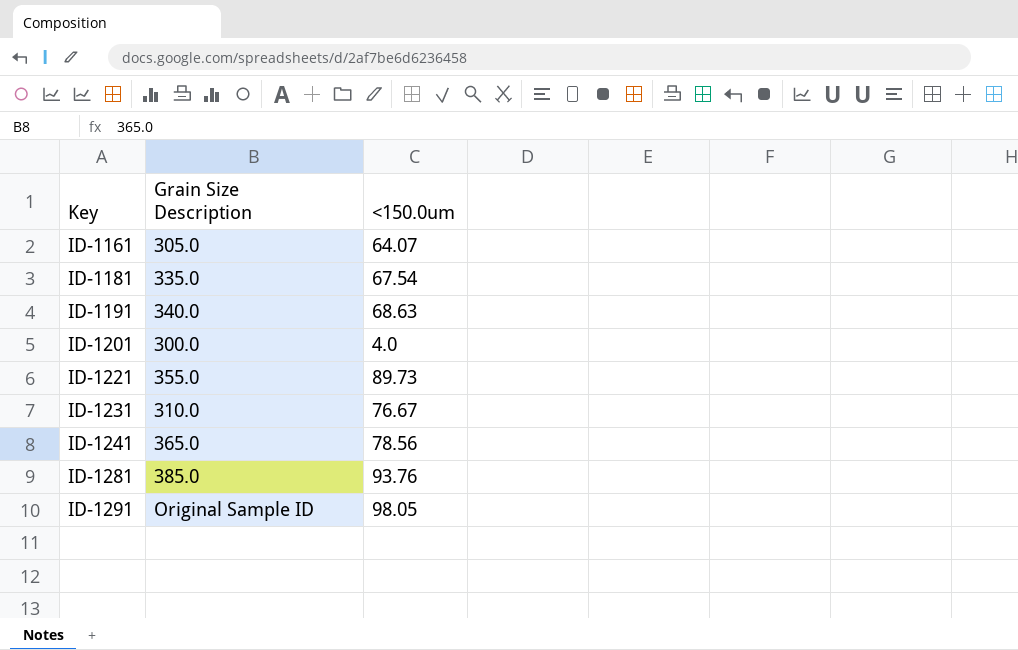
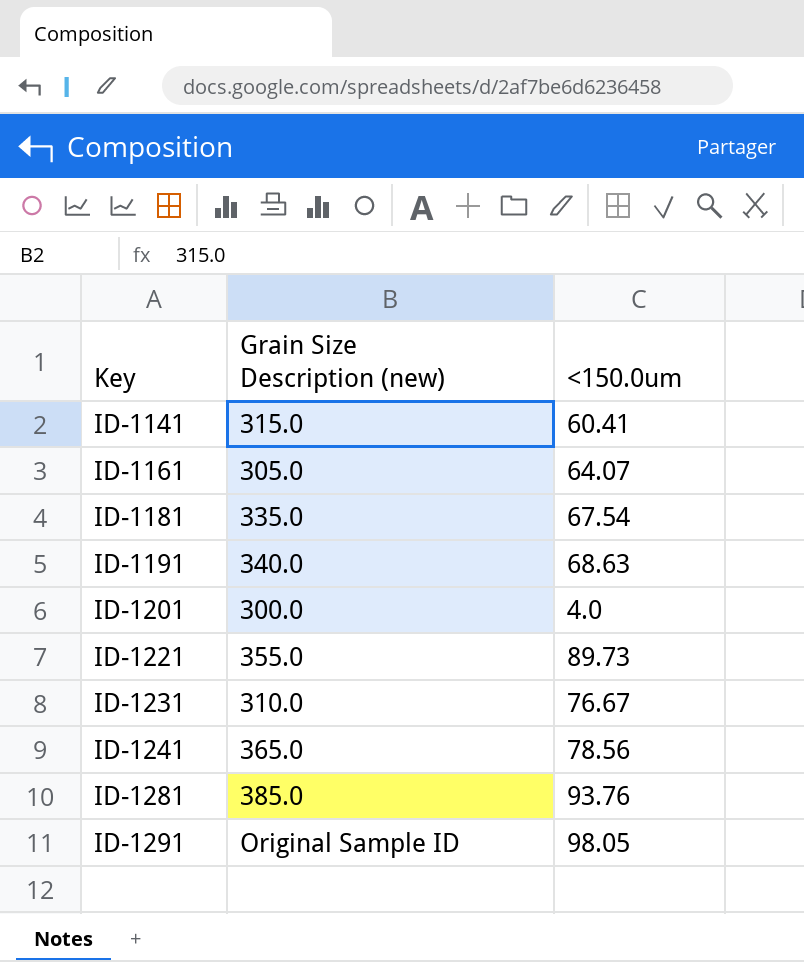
column name: Grain Size Description -> Grain Size Description (new)
row ID-1141: none -> 315.0 | 60.41

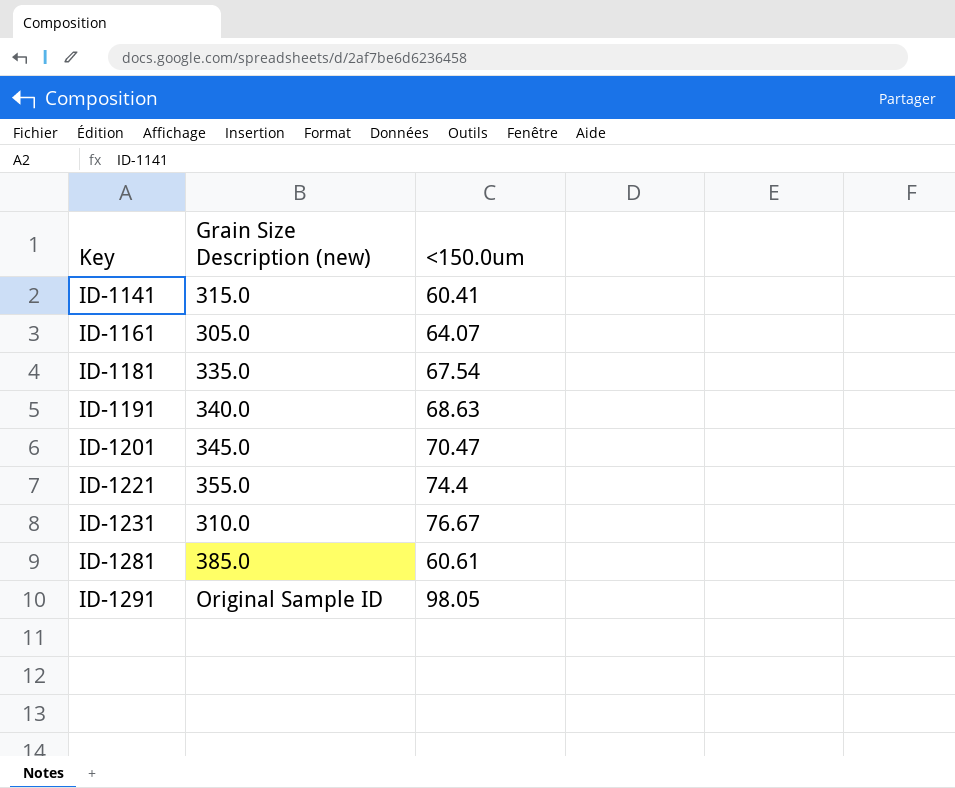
row ID-1241: 365.0 | 78.56 -> none
ID-1201 | Grain Size Description (new): 300.0 -> 345.0
ID-1201 | <150.0um: 4.0 -> 70.47
ID-1221 | <150.0um: 89.73 -> 74.4
ID-1281 | <150.0um: 93.76 -> 60.61

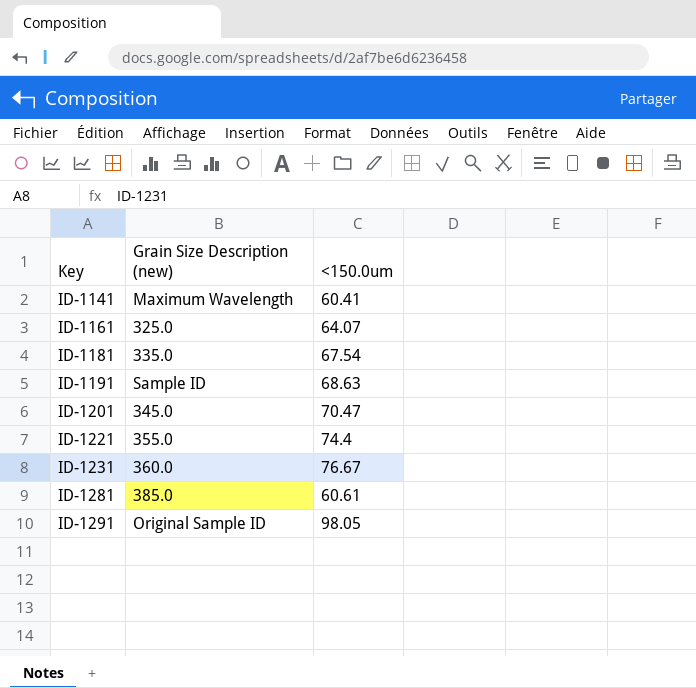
ID-1141 | Grain Size Description (new): 315.0 -> Maximum Wavelength
ID-1161 | Grain Size Description (new): 305.0 -> 325.0
ID-1191 | Grain Size Description (new): 340.0 -> Sample ID
ID-1231 | Grain Size Description (new): 310.0 -> 360.0

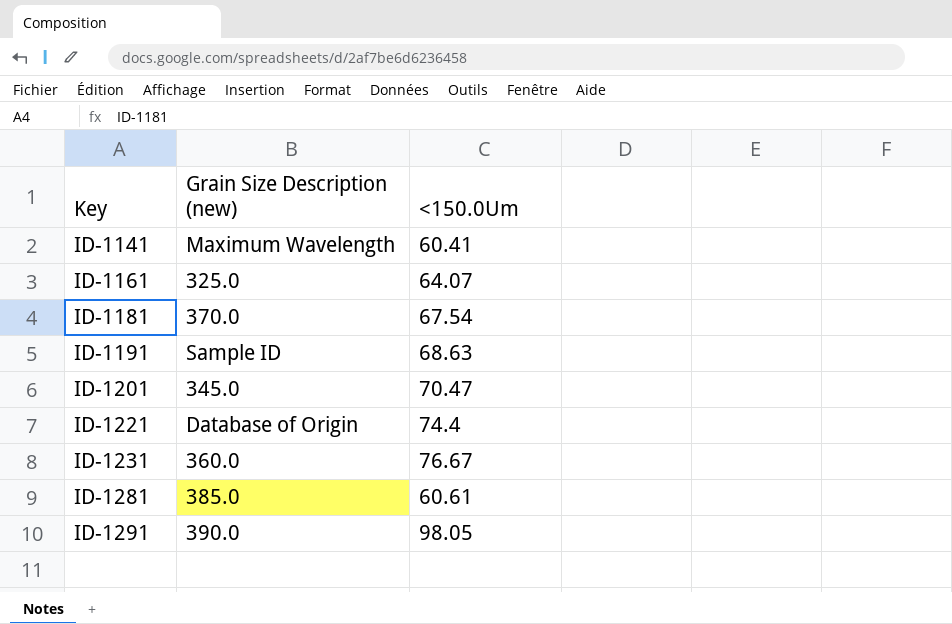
column name: <150.0um -> <150.0Um
ID-1181 | Grain Size Description (new): 335.0 -> 370.0
ID-1221 | Grain Size Description (new): 355.0 -> Database of Origin
ID-1291 | Grain Size Description (new): Original Sample ID -> 390.0

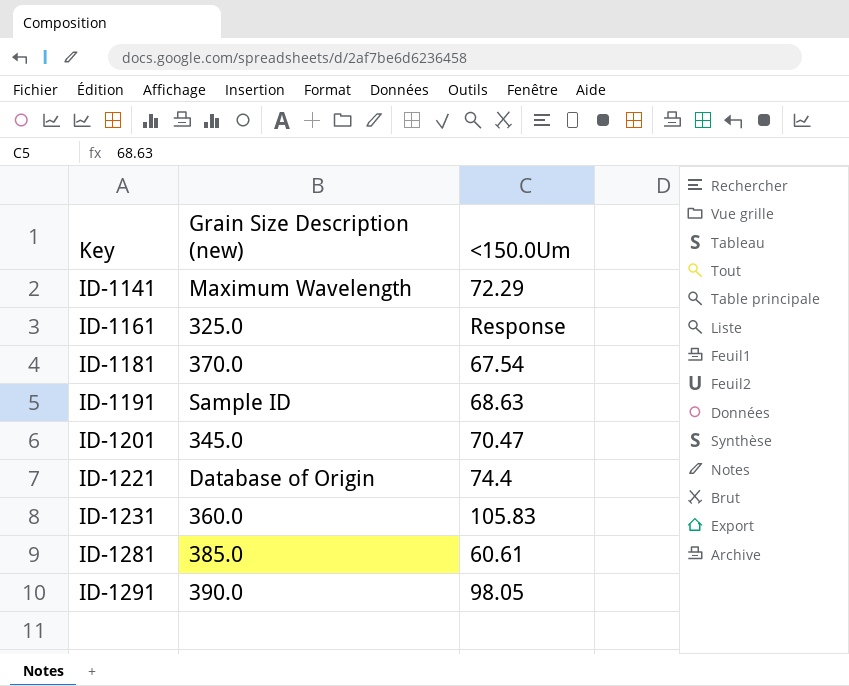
ID-1141 | <150.0Um: 60.41 -> 72.29
ID-1161 | <150.0Um: 64.07 -> Response
ID-1231 | <150.0Um: 76.67 -> 105.83

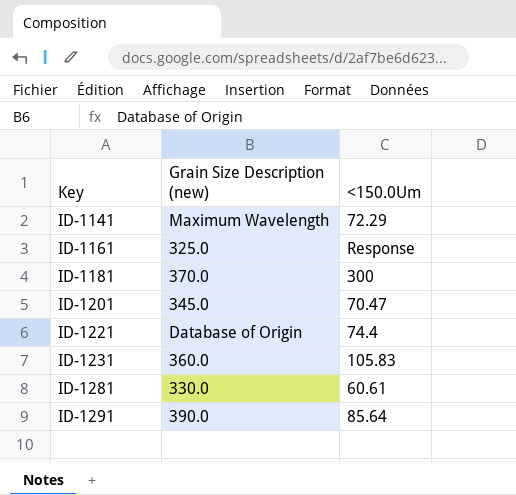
row ID-1191: Sample ID | 68.63 -> none
ID-1181 | <150.0Um: 67.54 -> 300
ID-1281 | Grain Size Description (new): 385.0 -> 330.0
ID-1291 | <150.0Um: 98.05 -> 85.64

